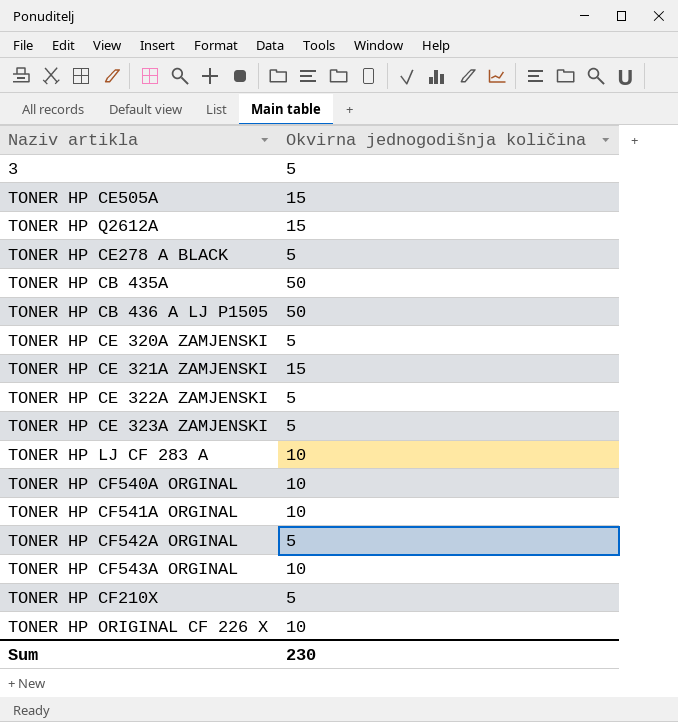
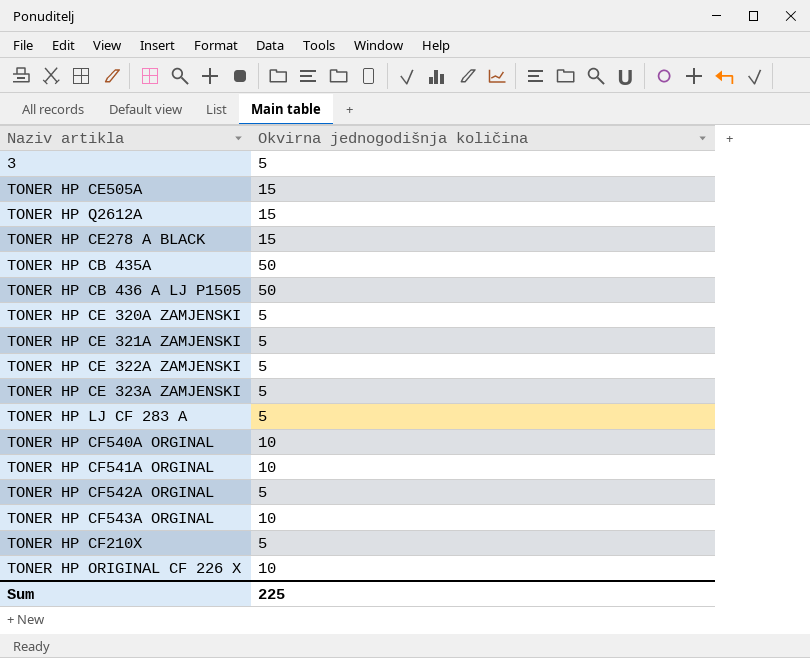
TONER HP CE278 A BLACK | Okvirna jednogodišnja količina: 5 -> 15
TONER HP CE 321A ZAMJENSKI | Okvirna jednogodišnja količina: 15 -> 5
TONER HP LJ CF 283 A | Okvirna jednogodišnja količina: 10 -> 5
Sum | Okvirna jednogodišnja količina: 230 -> 225

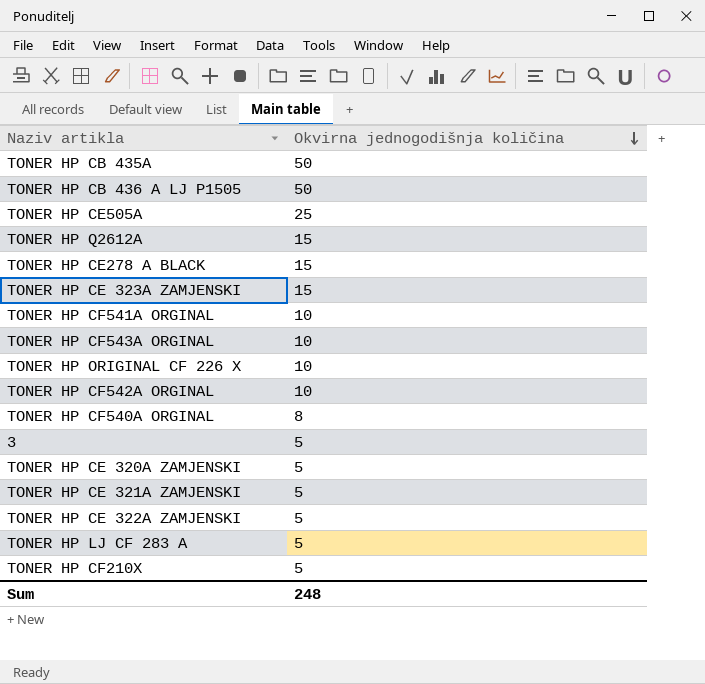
row order: none -> Okvirna jednogodišnja količina descending
TONER HP CE505A | Okvirna jednogodišnja količina: 15 -> 25
TONER HP CE 323A ZAMJENSKI | Okvirna jednogodišnja količina: 5 -> 15
TONER HP CF542A ORGINAL | Okvirna jednogodišnja količina: 5 -> 10
TONER HP CF540A ORGINAL | Okvirna jednogodišnja količina: 10 -> 8
Sum | Okvirna jednogodišnja količina: 225 -> 248

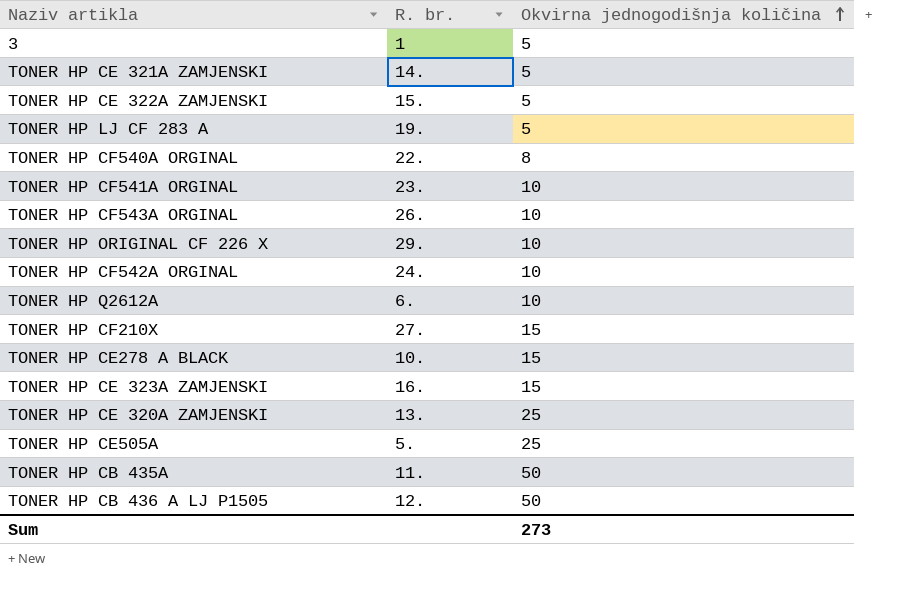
row order: Okvirna jednogodišnja količina descending -> Okvirna jednogodišnja količina ascending
column R. br. | position: none -> 2
TONER HP Q2612A | Okvirna jednogodišnja količina: 15 -> 10
TONER HP CF210X | Okvirna jednogodišnja količina: 5 -> 15
TONER HP CE 320A ZAMJENSKI | Okvirna jednogodišnja količina: 5 -> 25
Sum | Okvirna jednogodišnja količina: 248 -> 273

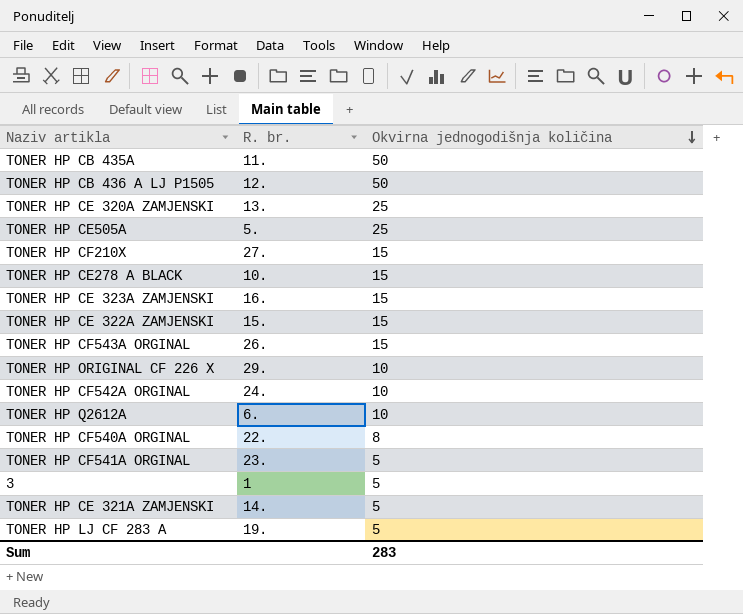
row order: Okvirna jednogodišnja količina ascending -> Okvirna jednogodišnja količina descending
TONER HP CE 322A ZAMJENSKI | Okvirna jednogodišnja količina: 5 -> 15
TONER HP CF543A ORGINAL | Okvirna jednogodišnja količina: 10 -> 15
TONER HP CF541A ORGINAL | Okvirna jednogodišnja količina: 10 -> 5
Sum | Okvirna jednogodišnja količina: 273 -> 283

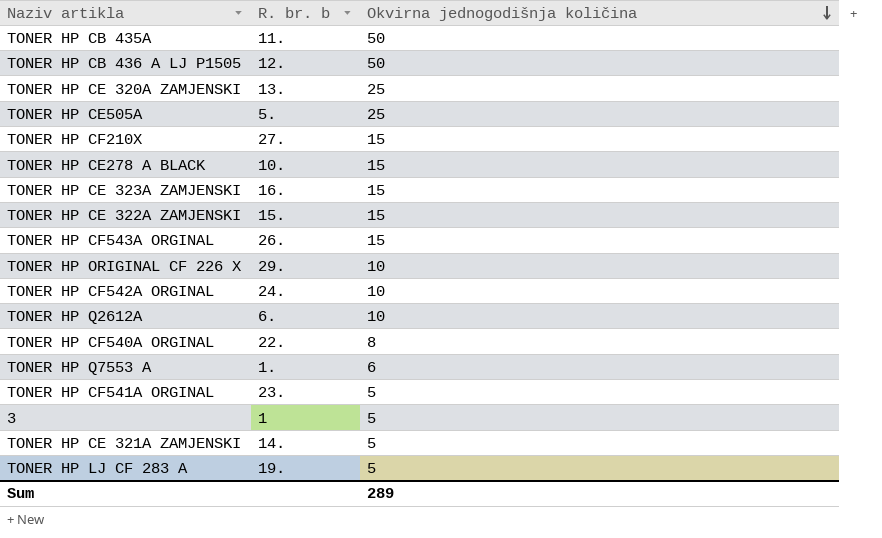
column name: R. br. -> R. br. b
row TONER HP Q7553 A: none -> 1. | 6
Sum | Okvirna jednogodišnja količina: 283 -> 289

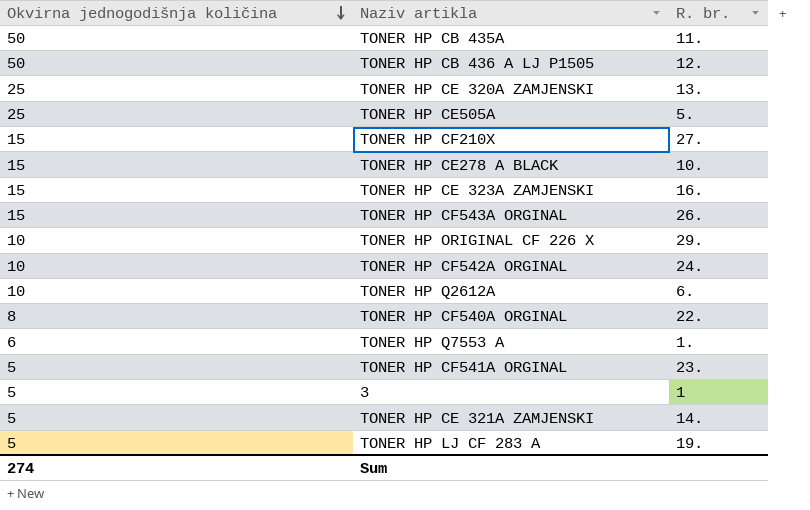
column Okvirna jednogodišnja količina | position: 3 -> 1
column name: R. br. b -> R. br.
row TONER HP CE 322A ZAMJENSKI: 15. | 15 -> none
Sum | Okvirna jednogodišnja količina: 289 -> 274

